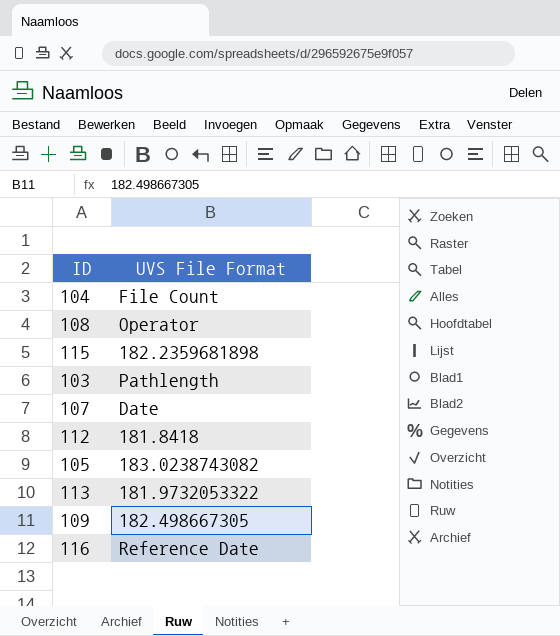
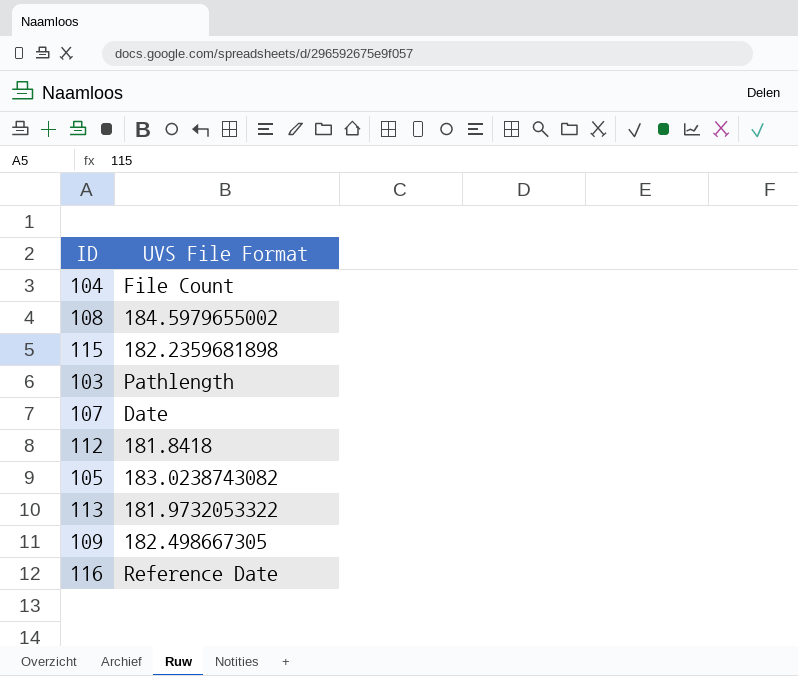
108 | UVS File Format: Operator -> 184.5979655002

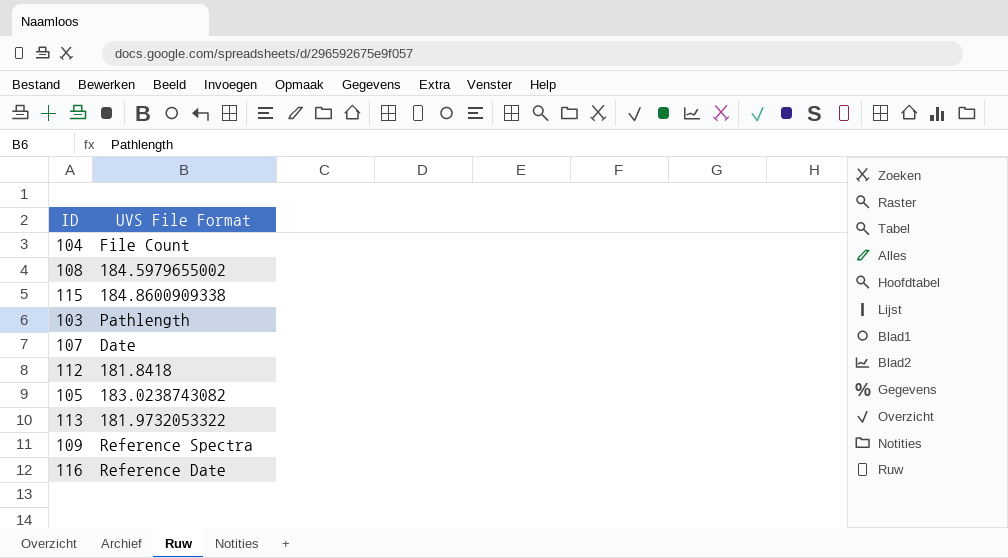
115 | UVS File Format: 182.2359681898 -> 184.8600909338
109 | UVS File Format: 182.498667305 -> Reference Spectra

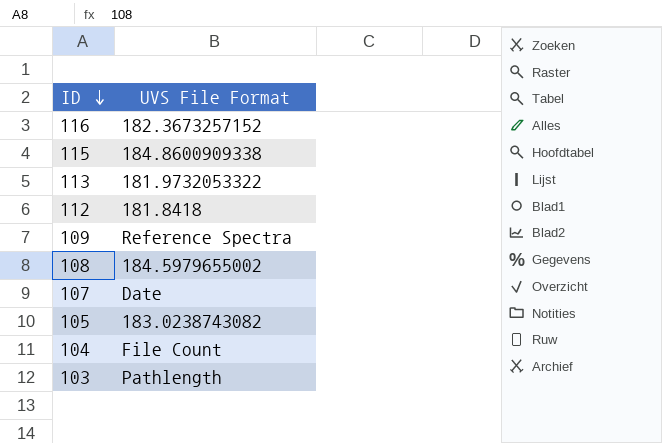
row order: none -> ID descending
116 | UVS File Format: Reference Date -> 182.3673257152

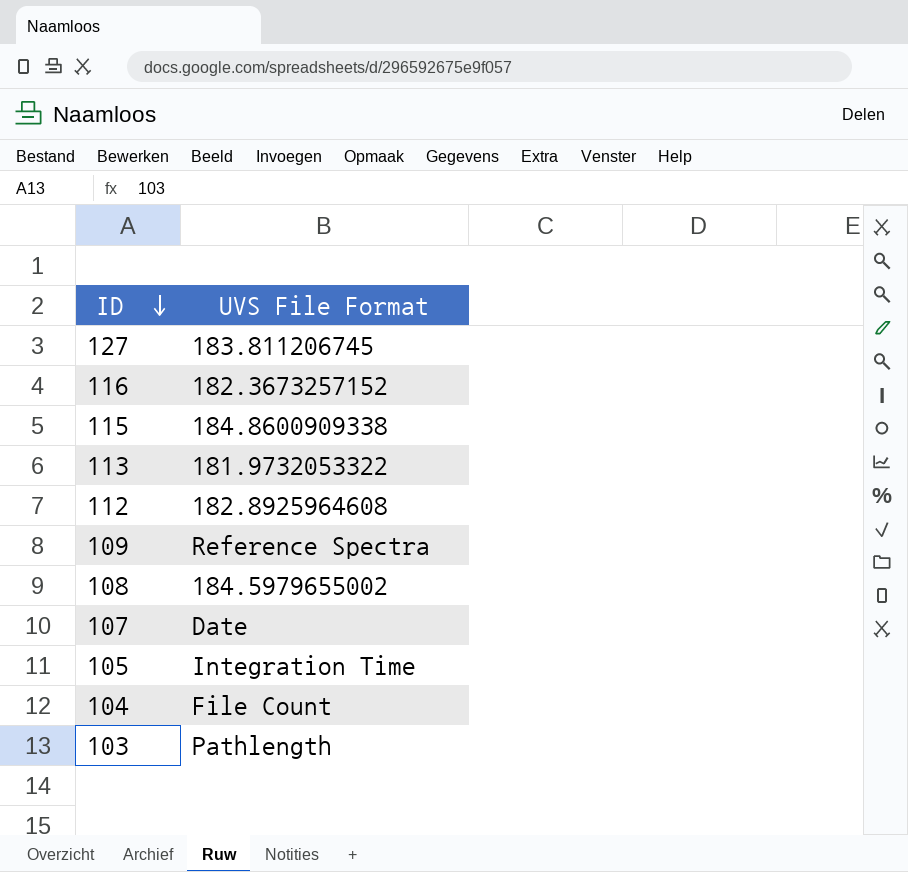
row 127: none -> 183.811206745
112 | UVS File Format: 181.8418 -> 182.8925964608
105 | UVS File Format: 183.0238743082 -> Integration Time

